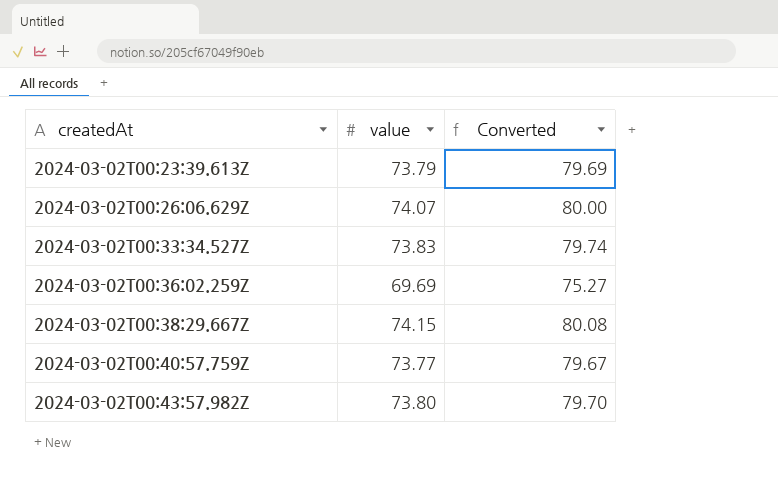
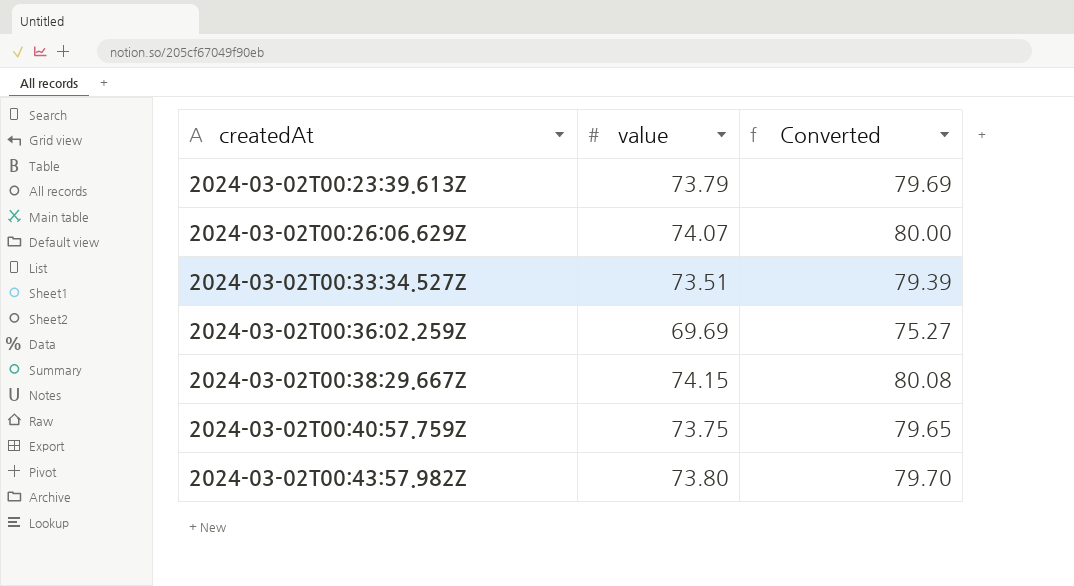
2024-03-02T00:33:34.527Z | value: 73.83 -> 73.51
2024-03-02T00:33:34.527Z | Converted: 79.74 -> 79.39
2024-03-02T00:40:57.759Z | value: 73.77 -> 73.75
2024-03-02T00:40:57.759Z | Converted: 79.67 -> 79.65

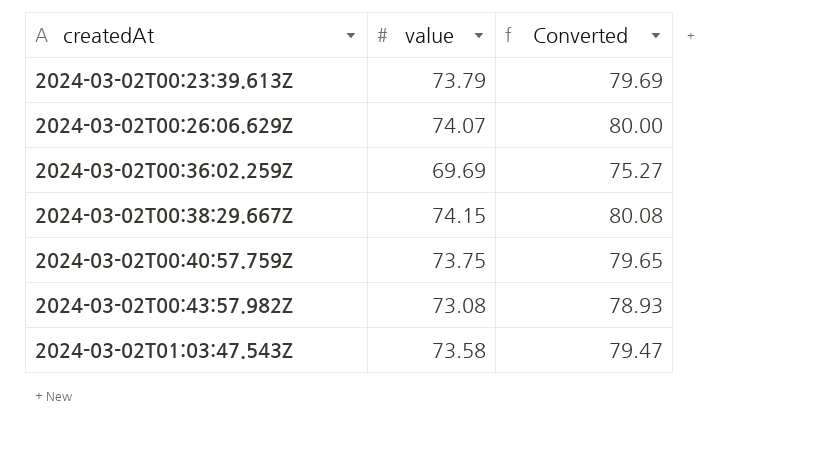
row 2024-03-02T00:33:34.527Z: 73.51 | 79.39 -> none
2024-03-02T00:43:57.982Z | value: 73.80 -> 73.08
2024-03-02T00:43:57.982Z | Converted: 79.70 -> 78.93
row 2024-03-02T01:03:47.543Z: none -> 73.58 | 79.47

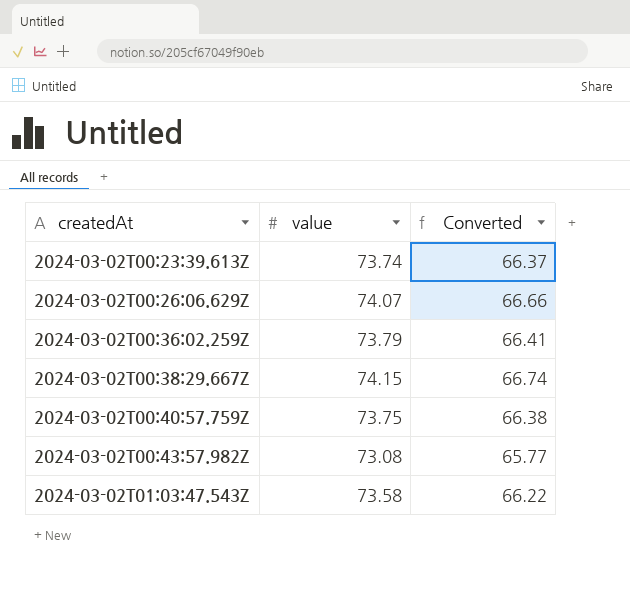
column Converted | formula: [value] * 1.08 -> [value] * 0.9
2024-03-02T00:23:39.613Z | value: 73.79 -> 73.74
2024-03-02T00:36:02.259Z | value: 69.69 -> 73.79

